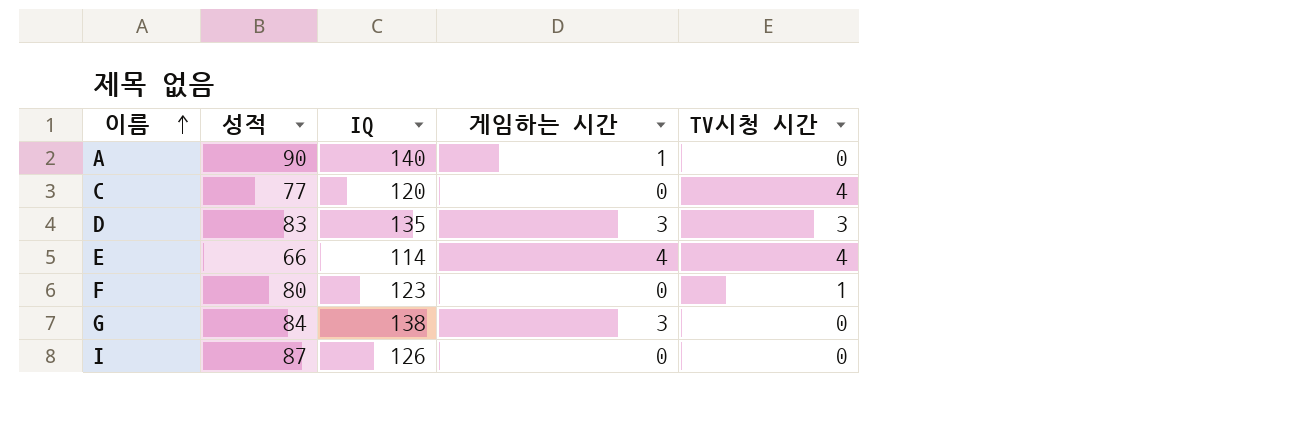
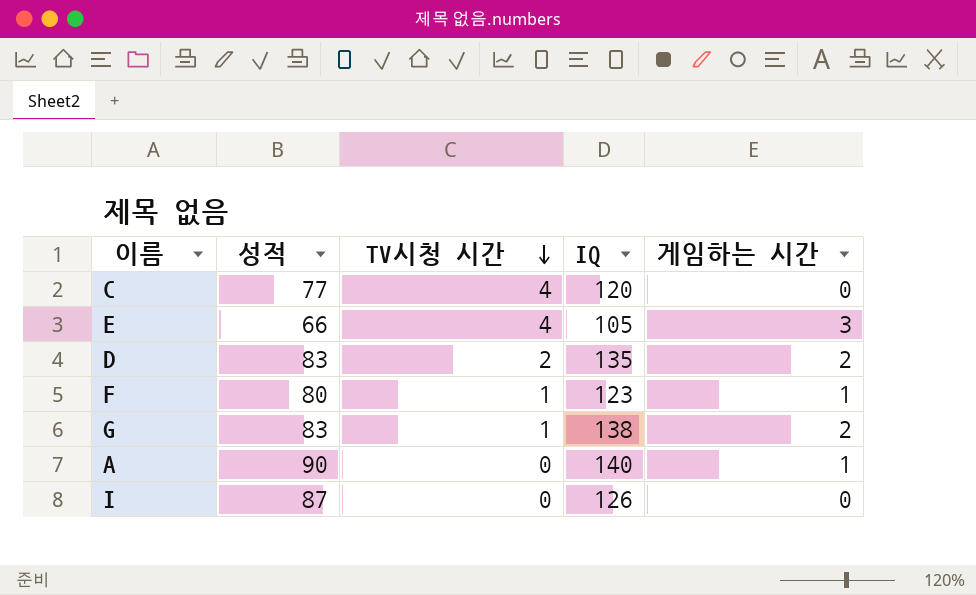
row order: 이름 ascending -> TV시청 시간 descending
column TV시청 시간 | position: 5 -> 3
E | IQ: 114 -> 105
E | 게임하는 시간: 4 -> 3
D | TV시청 시간: 3 -> 2
D | 게임하는 시간: 3 -> 2
F | 게임하는 시간: 0 -> 1
G | 성적: 84 -> 83
G | TV시청 시간: 0 -> 1
G | 게임하는 시간: 3 -> 2

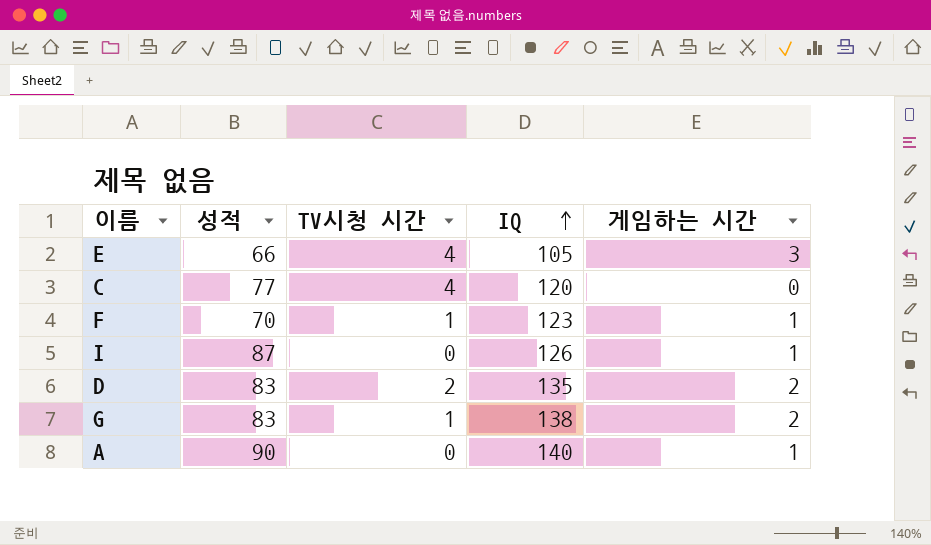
row order: TV시청 시간 descending -> IQ ascending
F | 성적: 80 -> 70
I | 게임하는 시간: 0 -> 1

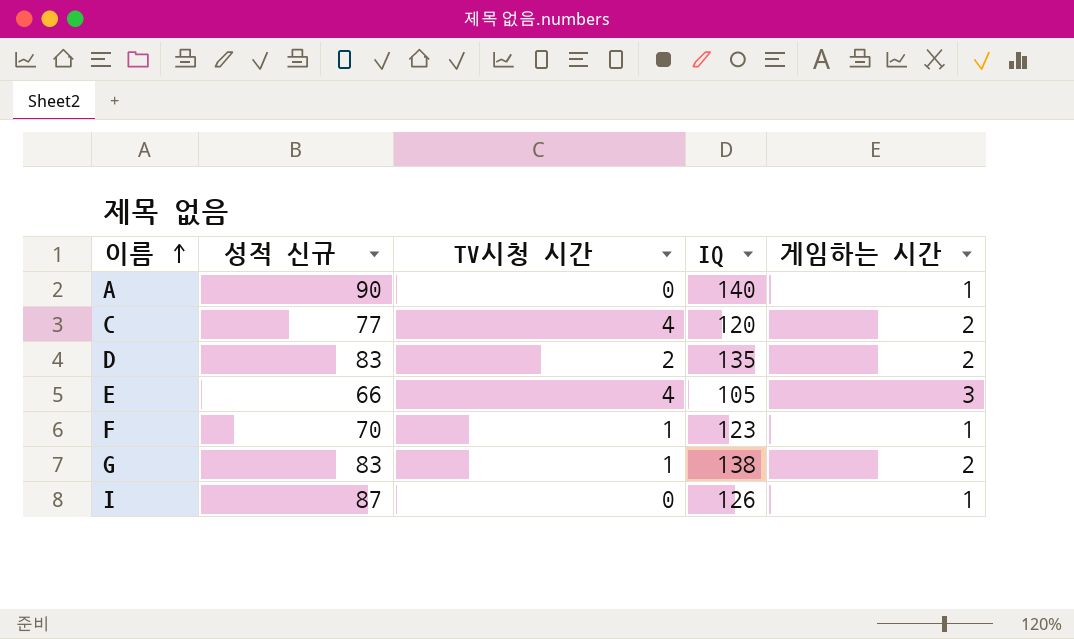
row order: IQ ascending -> 이름 ascending
column name: 성적 -> 성적 신규
C | 게임하는 시간: 0 -> 2

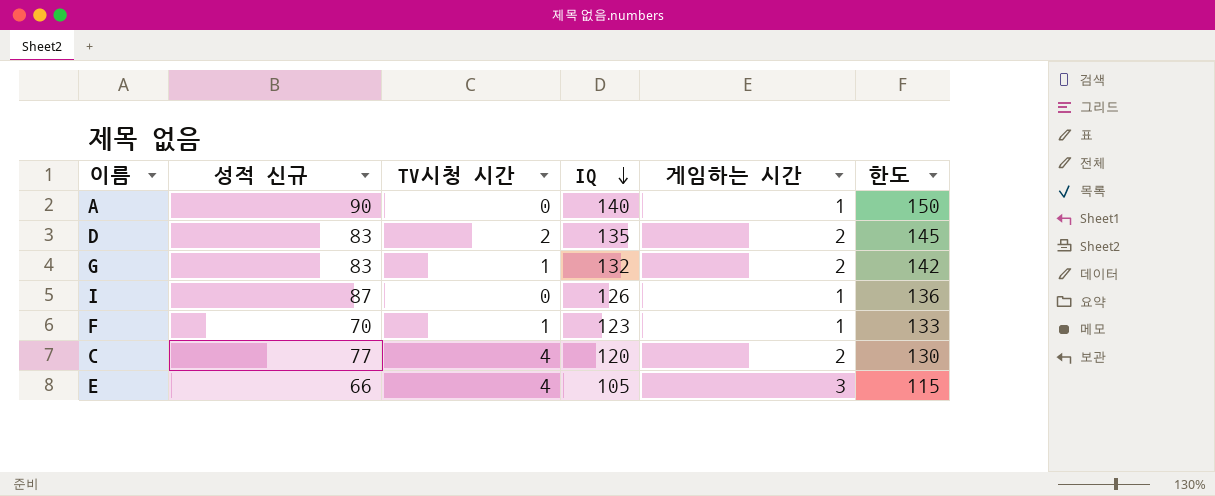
row order: 이름 ascending -> IQ descending
column 한도 | formula: none -> [IQ] + 10
G | IQ: 138 -> 132

